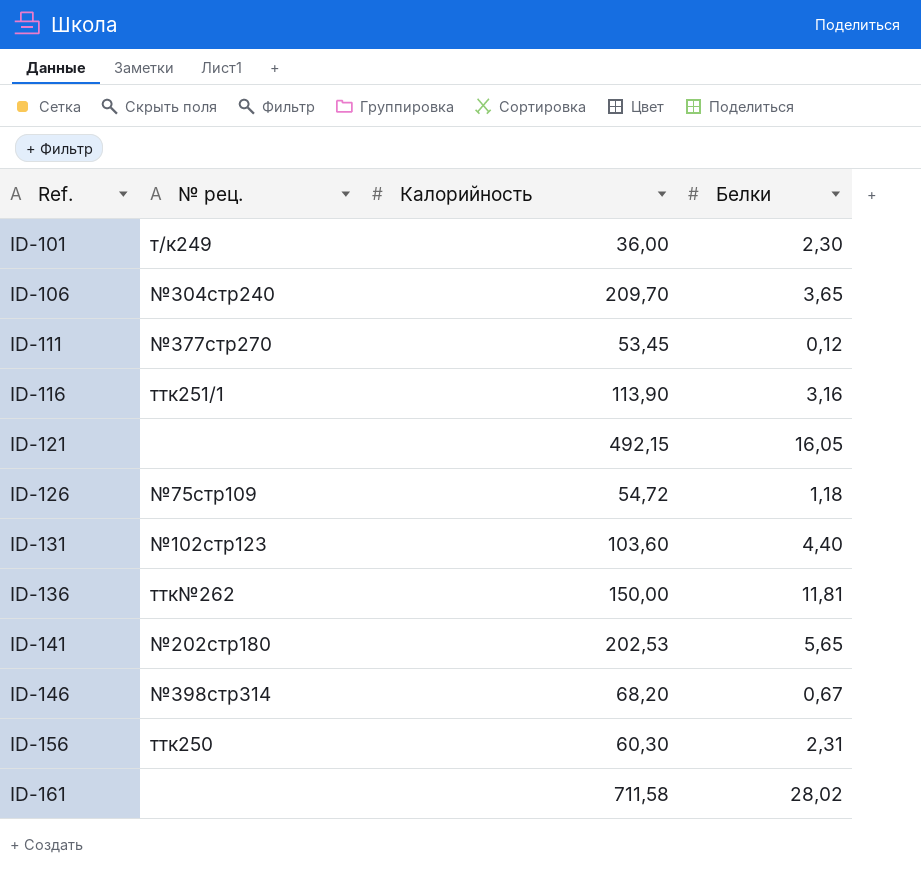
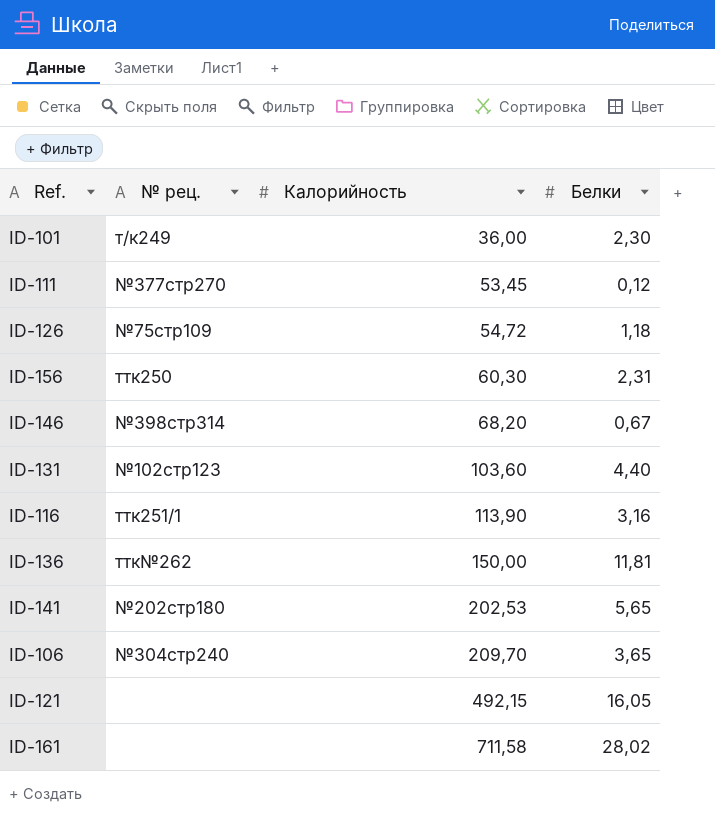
row order: Ref. ascending -> Калорийность ascending

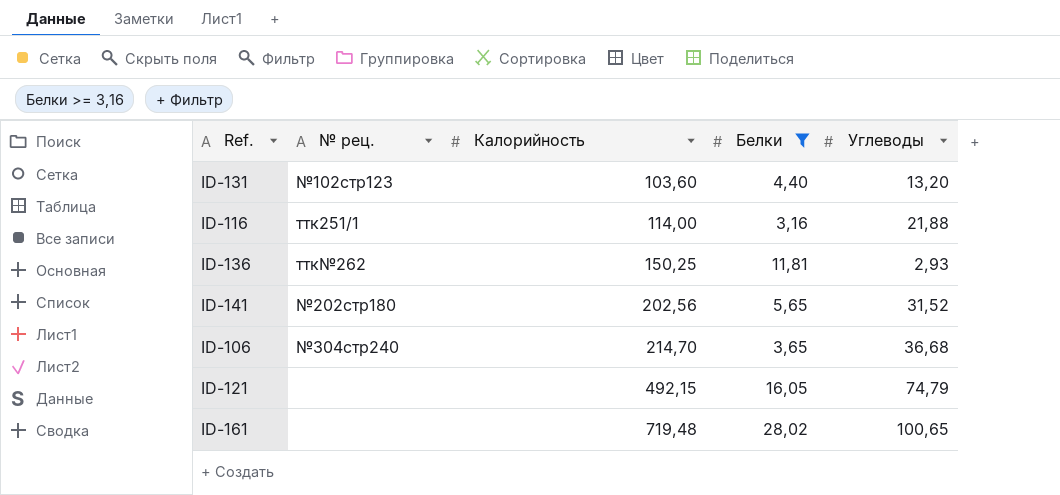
filter: none -> Белки >= 3,16
column Углеводы | position: none -> 5
ID-116 | Калорийность: 113,90 -> 114,00
ID-136 | Калорийность: 150,00 -> 150,25
ID-141 | Калорийность: 202,53 -> 202,56
ID-106 | Калорийность: 209,70 -> 214,70
ID-161 | Калорийность: 711,58 -> 719,48

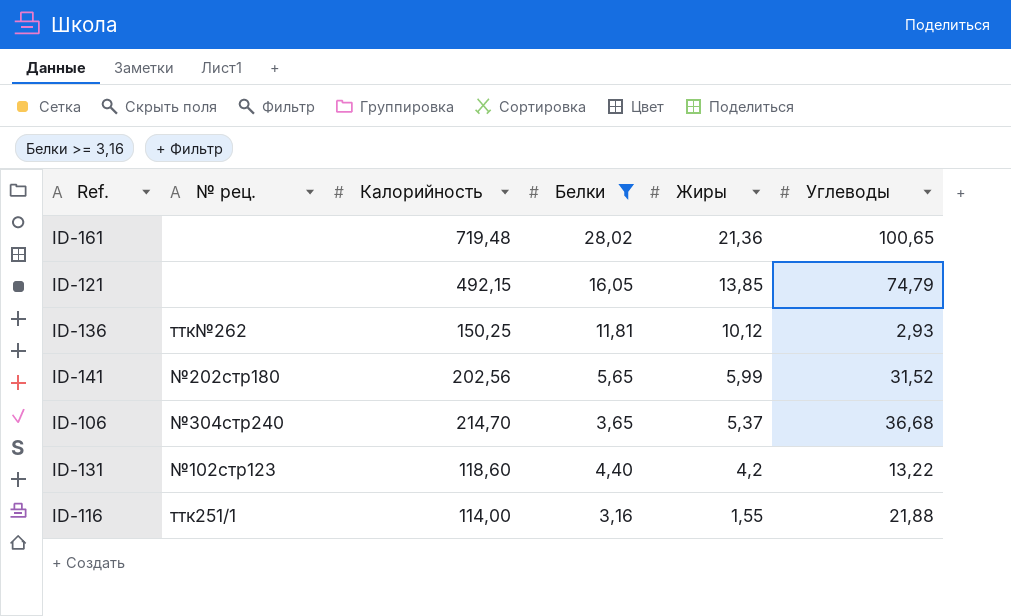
row order: Калорийность ascending -> Жиры descending
column Жиры | position: none -> 5
ID-131 | Калорийность: 103,60 -> 118,60
ID-131 | Углеводы: 13,20 -> 13,22

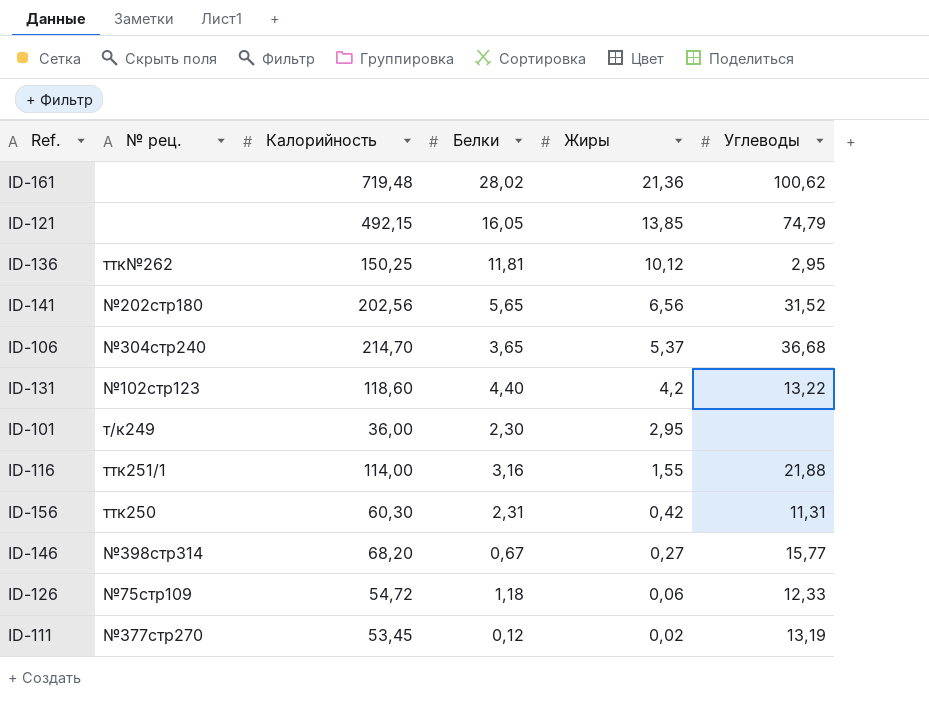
filter: Белки >= 3,16 -> none
ID-161 | Углеводы: 100,65 -> 100,62
ID-136 | Углеводы: 2,93 -> 2,95
ID-141 | Жиры: 5,99 -> 6,56

